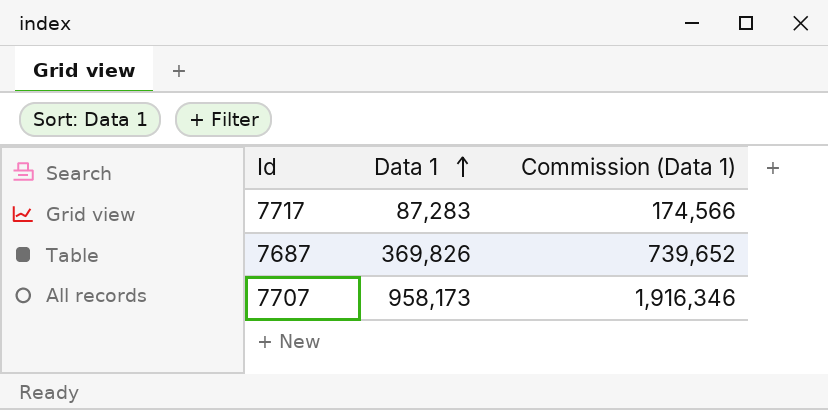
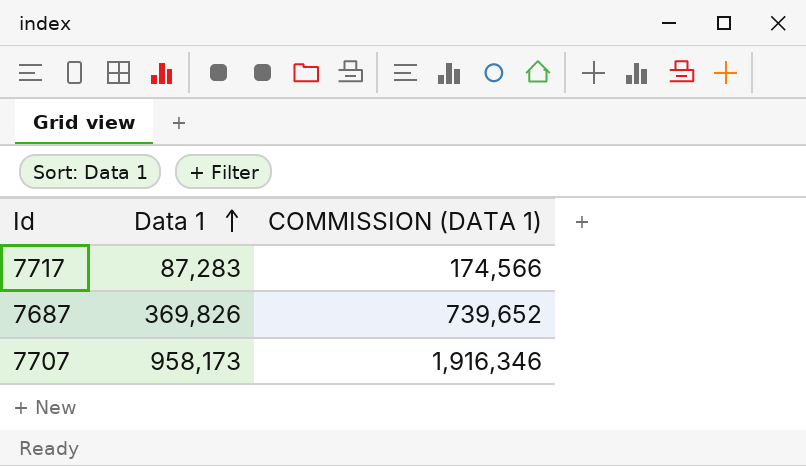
column name: Commission (Data 1) -> COMMISSION (DATA 1)

